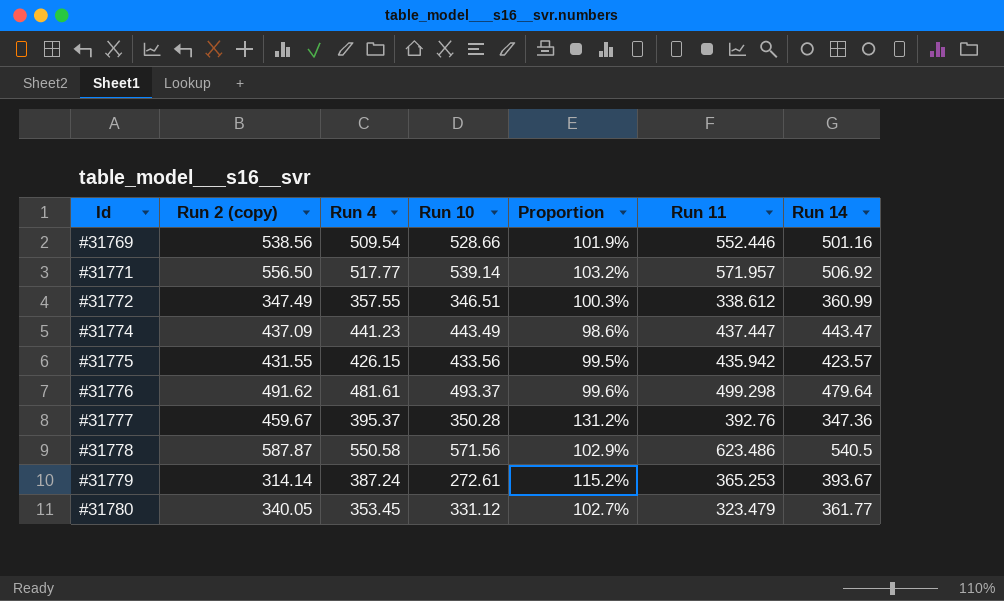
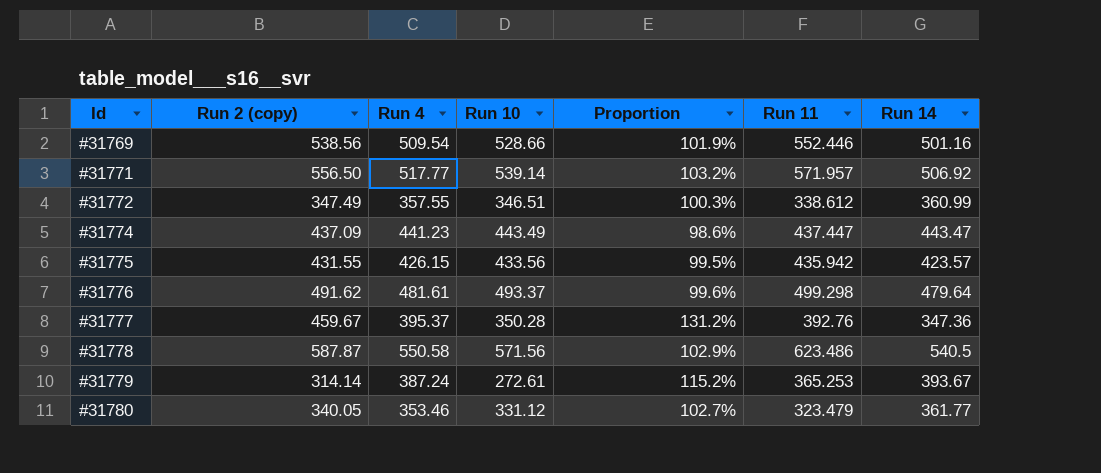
#31780 | Run 4: 353.45 -> 353.46

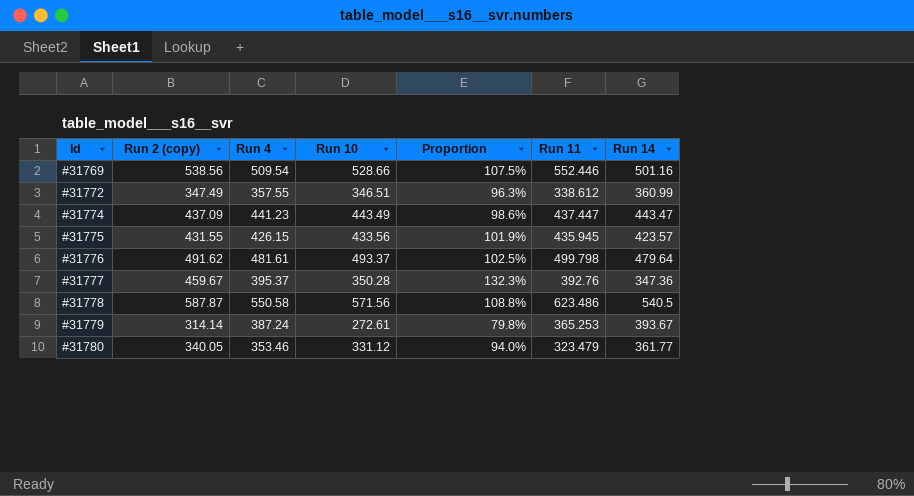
column Proportion | formula: [Run 2 (copy)] / [Run 10] -> [Run 2 (copy)] / [Run 14]
row #31771: 556.50 | 517.77 | 539.14 | 103.2% | 571.957 | 506.92 -> none
#31775 | Run 11: 435.942 -> 435.945
#31776 | Run 11: 499.298 -> 499.798

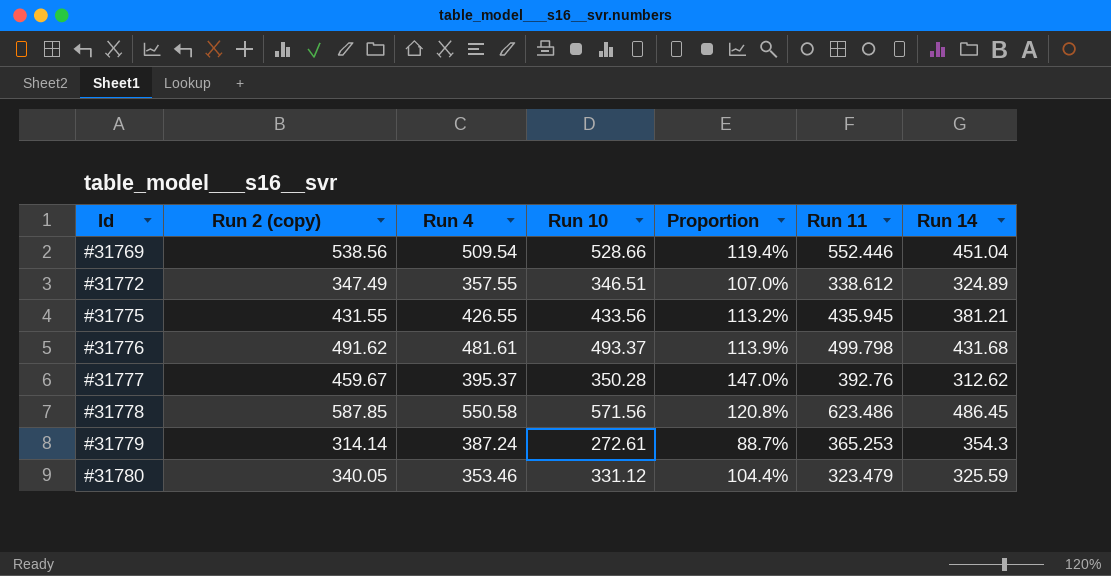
row #31774: 437.09 | 441.23 | 443.49 | 98.6% | 437.447 | 443.47 -> none
#31769 | Proportion: 107.5% -> 119.4%
#31769 | Run 14: 501.16 -> 451.04
#31772 | Proportion: 96.3% -> 107.0%
#31772 | Run 14: 360.99 -> 324.89
#31775 | Run 4: 426.15 -> 426.55
#31775 | Proportion: 101.9% -> 113.2%
#31775 | Run 14: 423.57 -> 381.21
#31776 | Proportion: 102.5% -> 113.9%
#31776 | Run 14: 479.64 -> 431.68
#31777 | Proportion: 132.3% -> 147.0%
#31777 | Run 14: 347.36 -> 312.62
#31778 | Run 2 (copy): 587.87 -> 587.85
#31778 | Proportion: 108.8% -> 120.8%
#31778 | Run 14: 540.5 -> 486.45
#31779 | Proportion: 79.8% -> 88.7%
#31779 | Run 14: 393.67 -> 354.3
#31780 | Proportion: 94.0% -> 104.4%
#31780 | Run 14: 361.77 -> 325.59

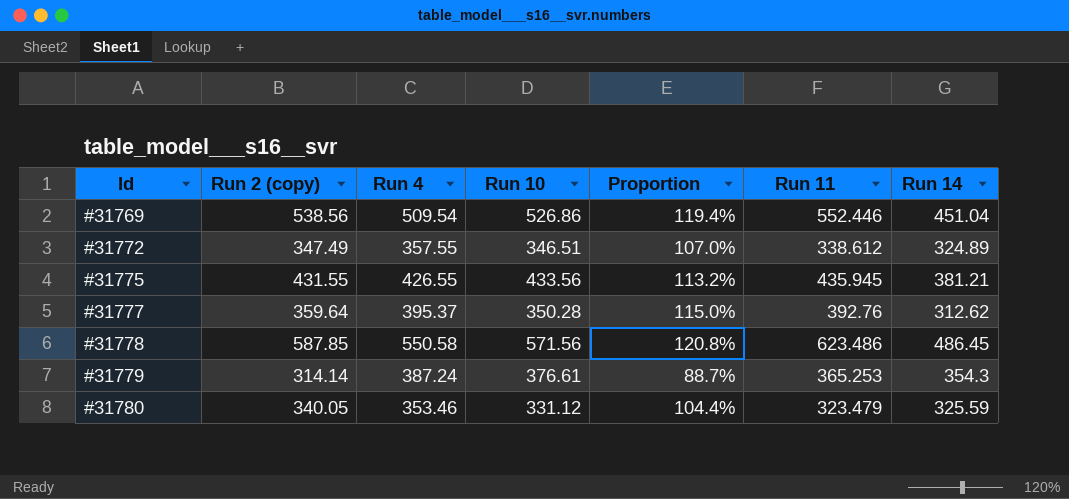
row #31776: 491.62 | 481.61 | 493.37 | 113.9% | 499.798 | 431.68 -> none
#31769 | Run 10: 528.66 -> 526.86
#31777 | Run 2 (copy): 459.67 -> 359.64
#31777 | Proportion: 147.0% -> 115.0%
#31779 | Run 10: 272.61 -> 376.61

